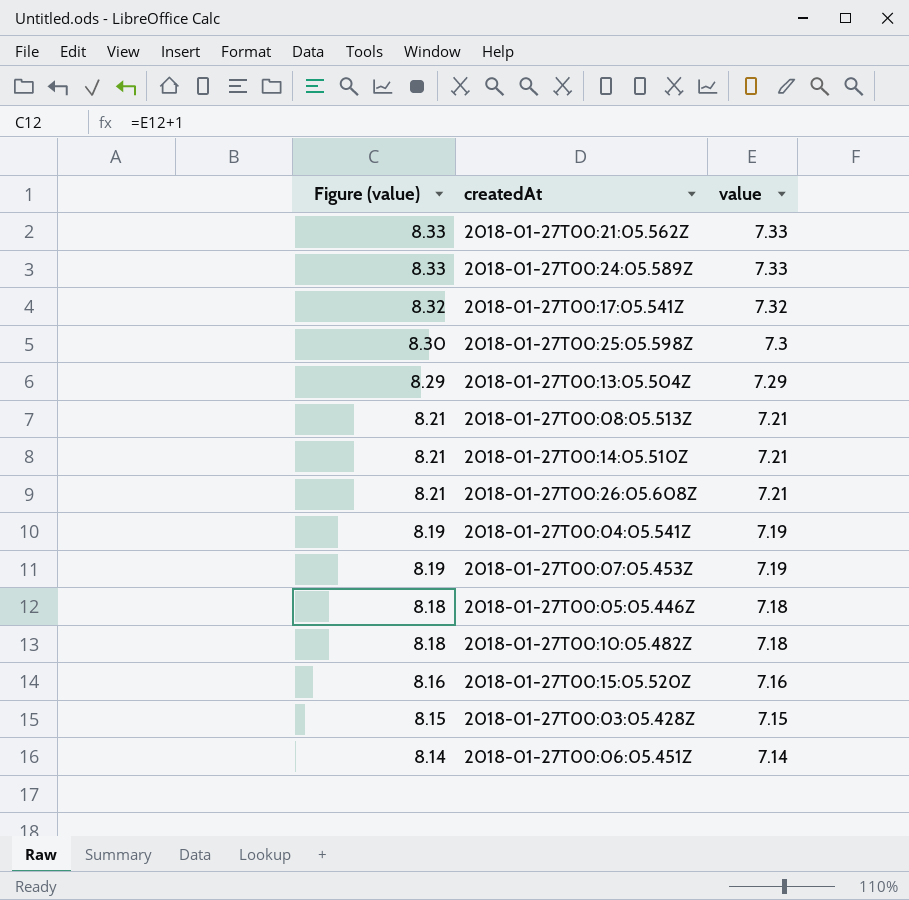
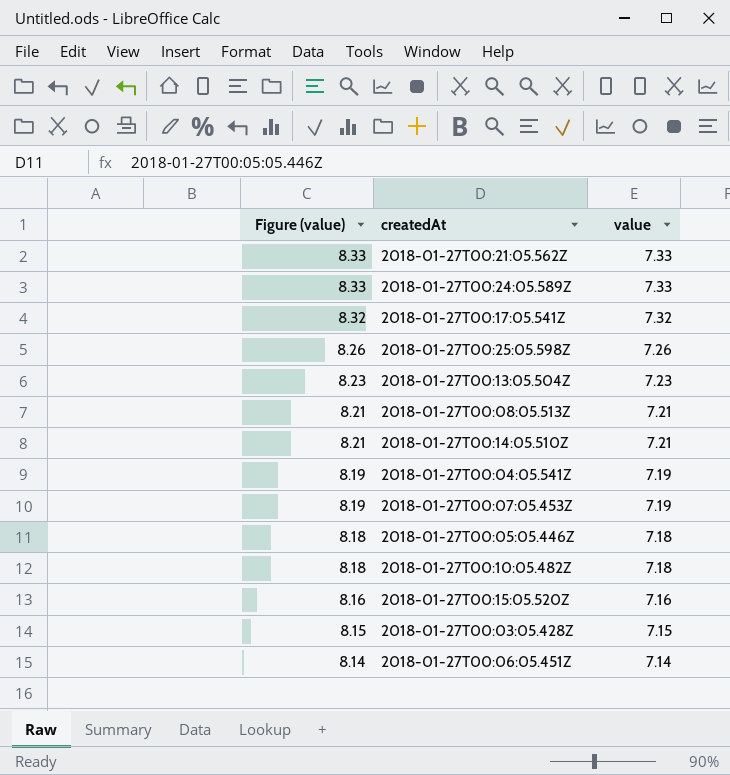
row 2018-01-27T00:26:05.608Z: 8.21 | 7.21 -> none
2018-01-27T00:25:05.598Z | Figure (value): 8.30 -> 8.26
2018-01-27T00:25:05.598Z | value: 7.3 -> 7.26
2018-01-27T00:13:05.504Z | Figure (value): 8.29 -> 8.23
2018-01-27T00:13:05.504Z | value: 7.29 -> 7.23

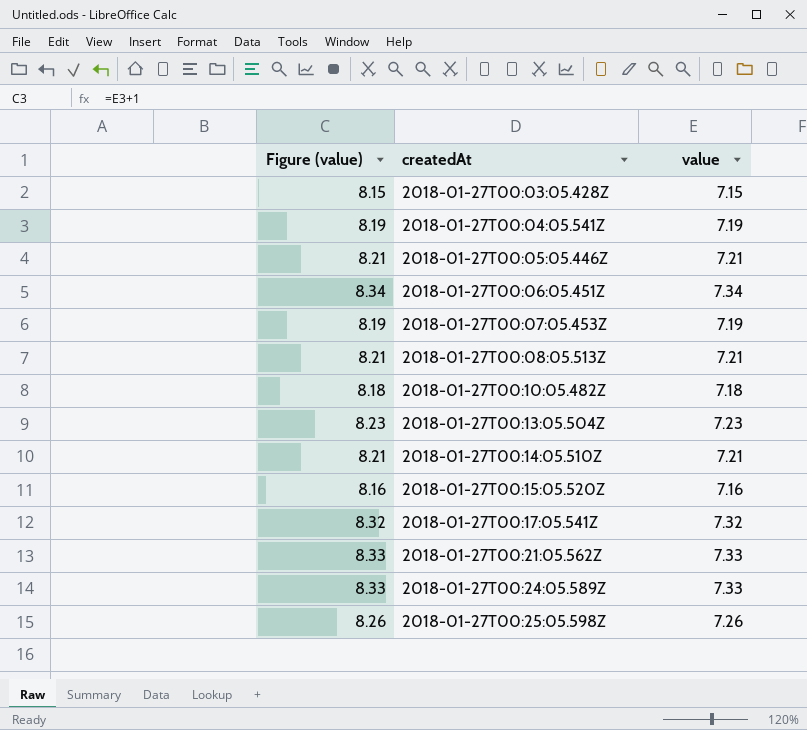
row order: Figure (value) descending -> createdAt ascending
2018-01-27T00:05:05.446Z | Figure (value): 8.18 -> 8.21
2018-01-27T00:05:05.446Z | value: 7.18 -> 7.21
2018-01-27T00:06:05.451Z | Figure (value): 8.14 -> 8.34
2018-01-27T00:06:05.451Z | value: 7.14 -> 7.34

